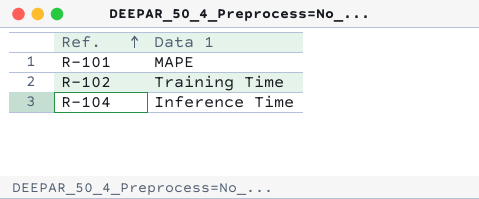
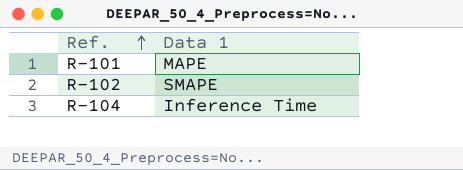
R-102 | Data 1: Training Time -> SMAPE

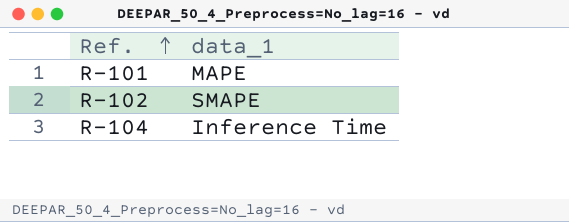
column name: Data 1 -> data_1

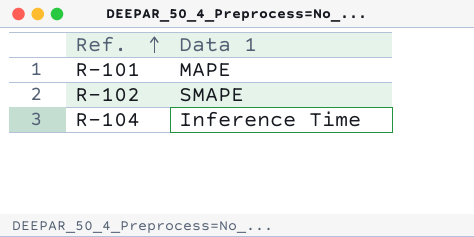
column name: data_1 -> Data 1

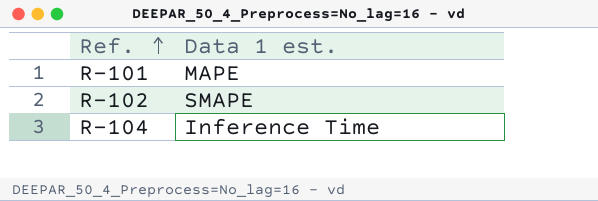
column name: Data 1 -> Data 1 est.

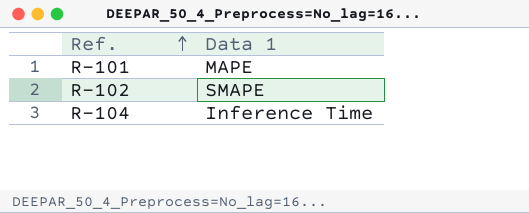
column name: Data 1 est. -> Data 1

